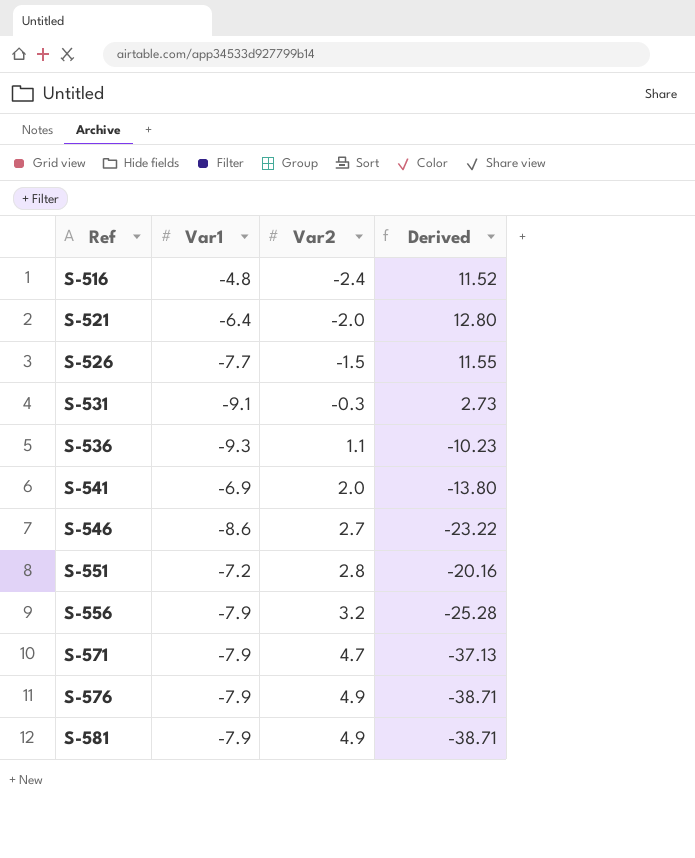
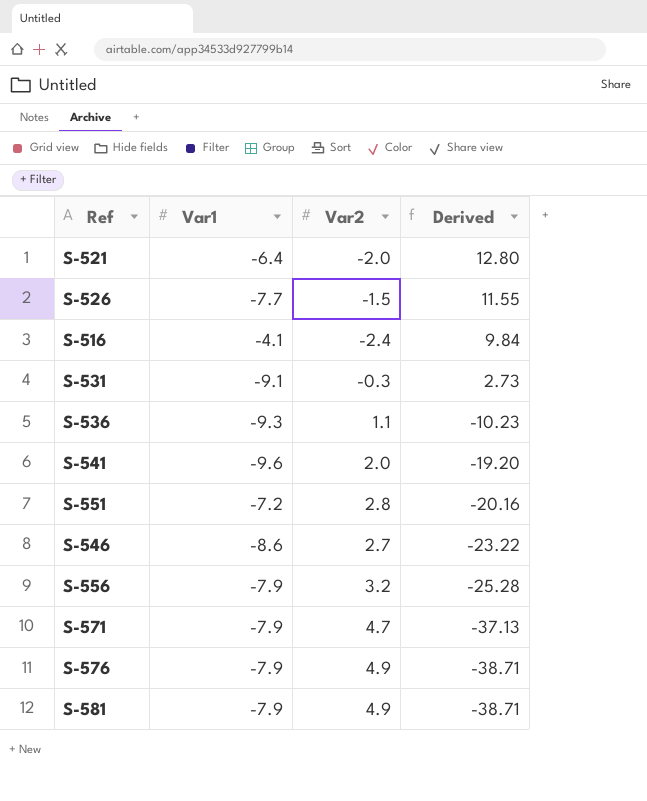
row order: Ref ascending -> Derived descending
S-516 | Var1: -4.8 -> -4.1
S-516 | Derived: 11.52 -> 9.84
S-541 | Var1: -6.9 -> -9.6
S-541 | Derived: -13.80 -> -19.20

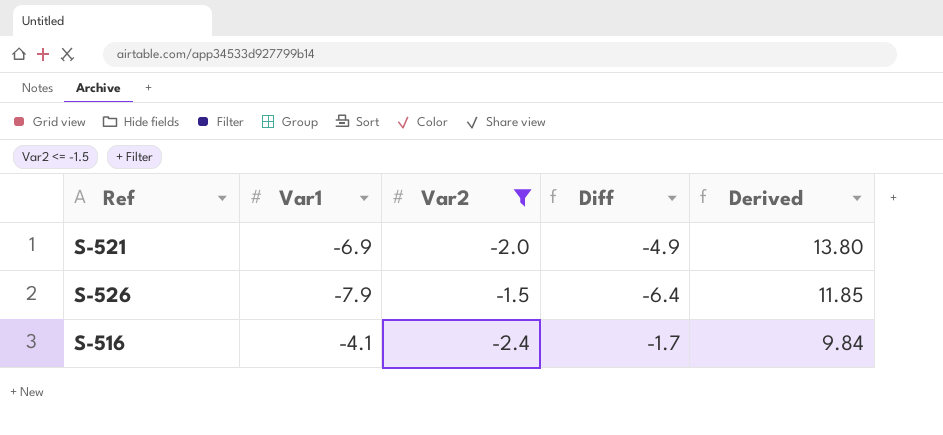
filter: none -> Var2 <= -1.5
column Diff | formula: none -> [Var1] - [Var2]
S-521 | Var1: -6.4 -> -6.9
S-521 | Derived: 12.80 -> 13.80
S-526 | Var1: -7.7 -> -7.9
S-526 | Derived: 11.55 -> 11.85

